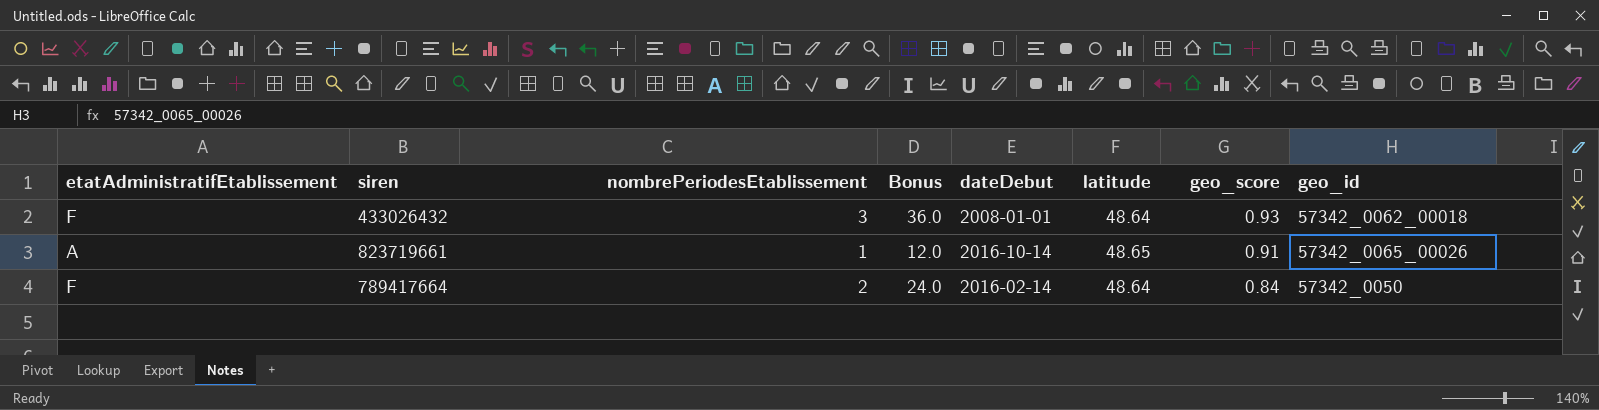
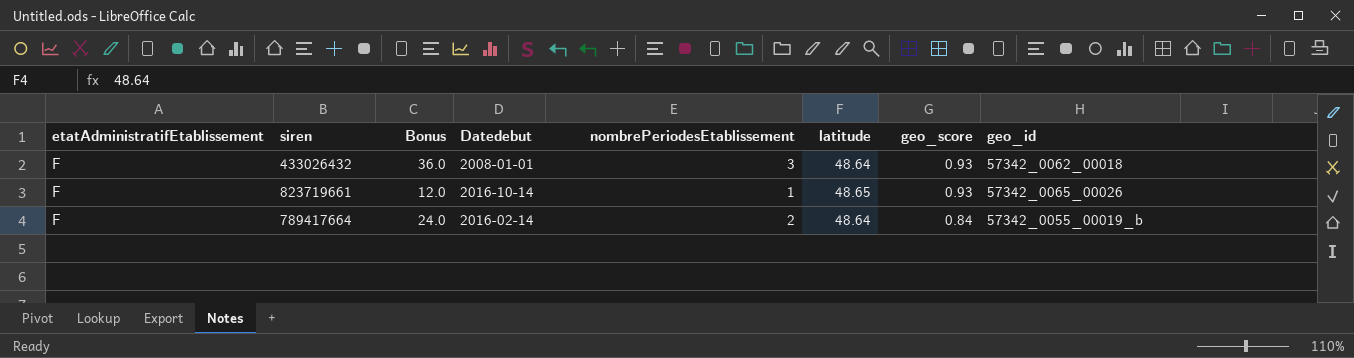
column name: dateDebut -> Datedebut
column nombrePeriodesEtablissement | position: 3 -> 5
823719661 | etatAdministratifEtablissement: A -> F
823719661 | geo_score: 0.91 -> 0.93
789417664 | geo_id: 57342_0050 -> 57342_0055_00019_b

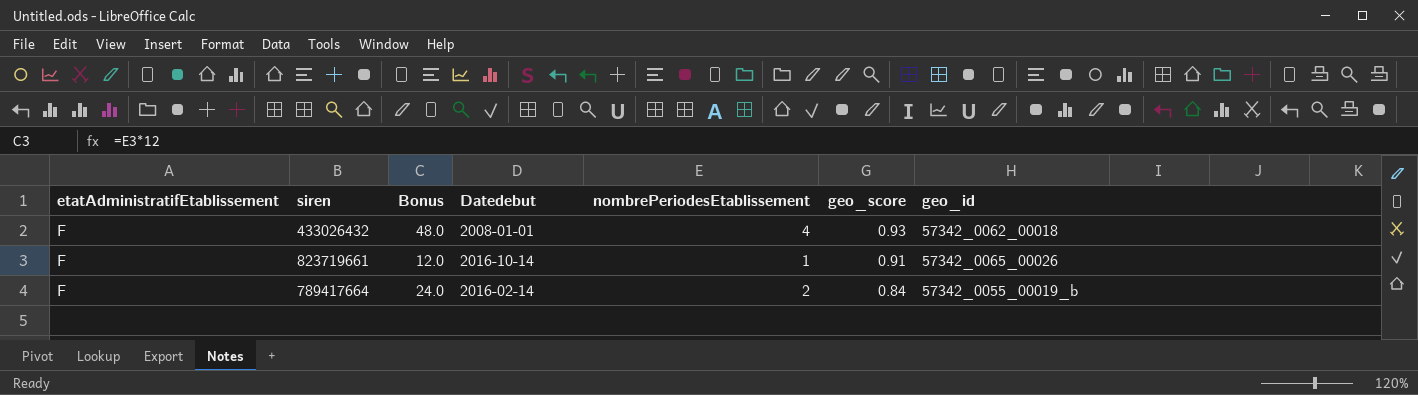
column latitude | position: 6 -> none
433026432 | Bonus: 36.0 -> 48.0
433026432 | nombrePeriodesEtablissement: 3 -> 4
823719661 | geo_score: 0.93 -> 0.91

